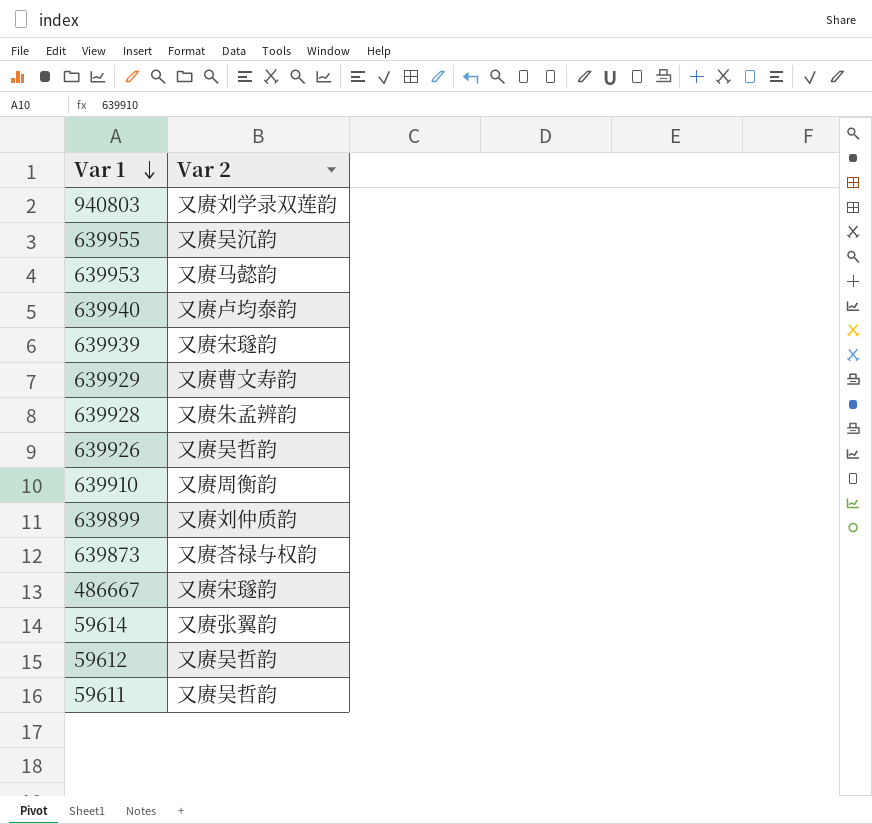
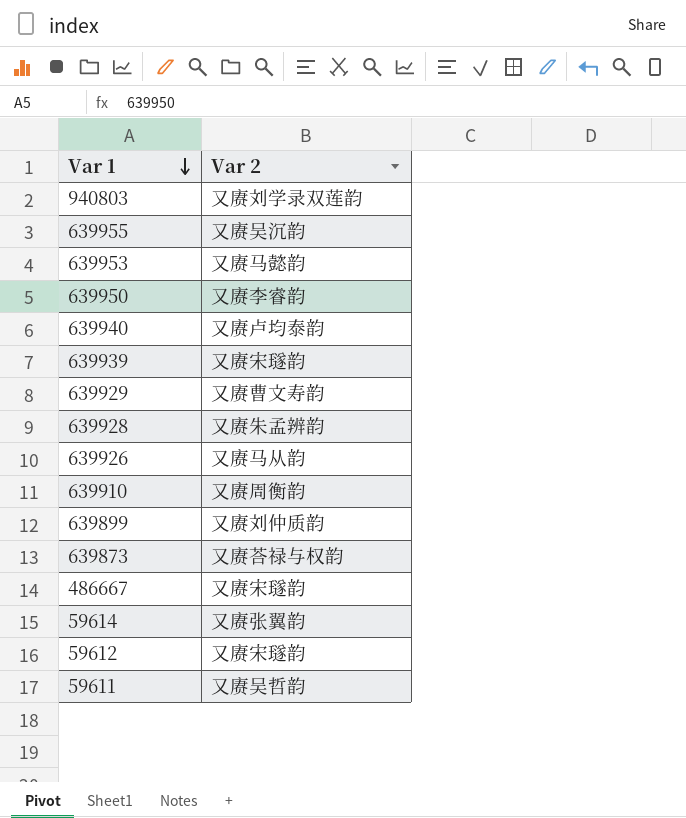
row 639950: none -> 又赓李睿韵
639926 | Var 2: 又赓吴哲韵 -> 又赓马从韵
59612 | Var 2: 又赓吴哲韵 -> 又赓宋璲韵

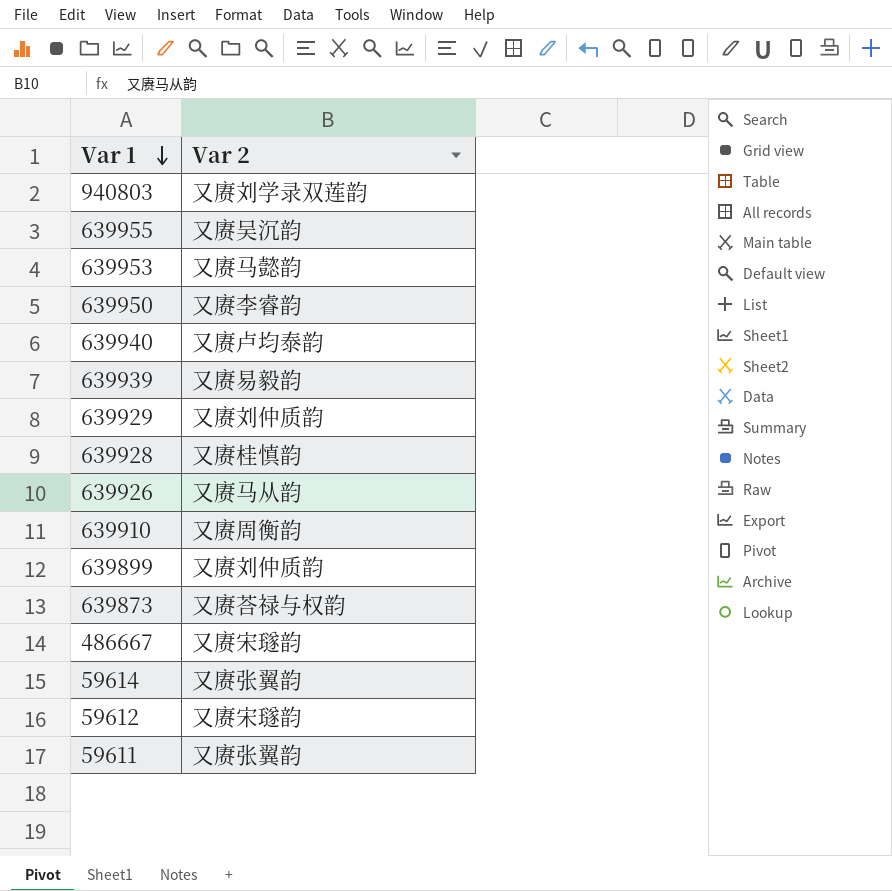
639939 | Var 2: 又赓宋璲韵 -> 又赓易毅韵
639929 | Var 2: 又赓曹文寿韵 -> 又赓刘仲质韵
639928 | Var 2: 又赓朱孟辨韵 -> 又赓桂慎韵
59611 | Var 2: 又赓吴哲韵 -> 又赓张翼韵

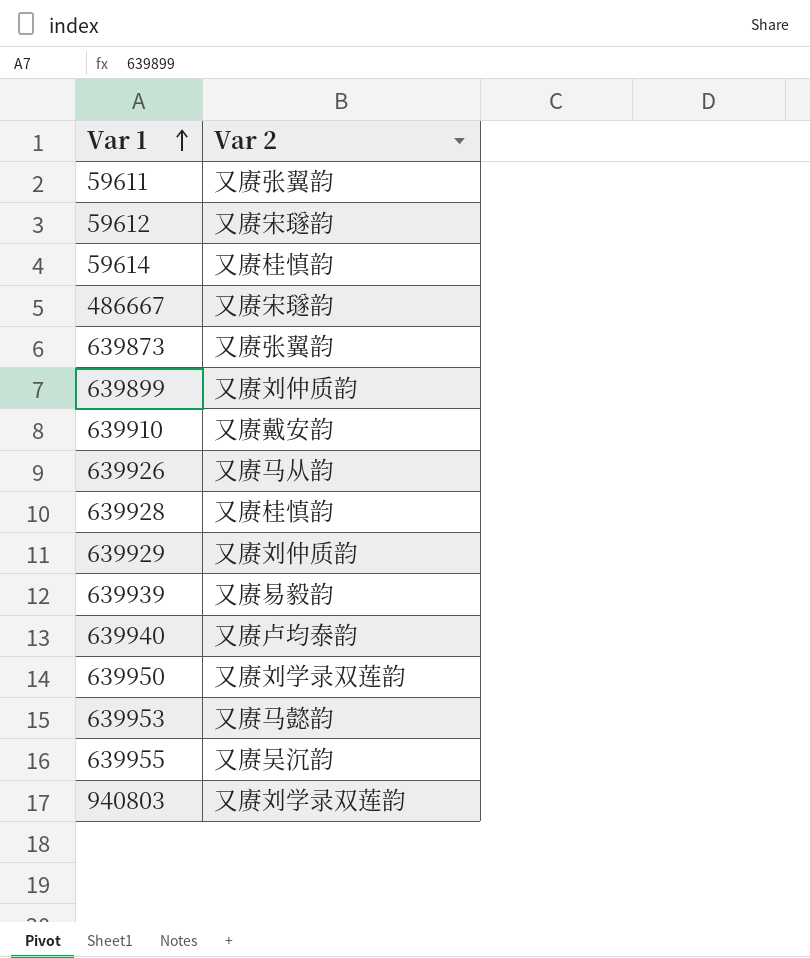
row order: Var 1 descending -> Var 1 ascending
59614 | Var 2: 又赓张翼韵 -> 又赓桂慎韵
639873 | Var 2: 又赓荅禄与权韵 -> 又赓张翼韵
639910 | Var 2: 又赓周衡韵 -> 又赓戴安韵
639950 | Var 2: 又赓李睿韵 -> 又赓刘学录双莲韵

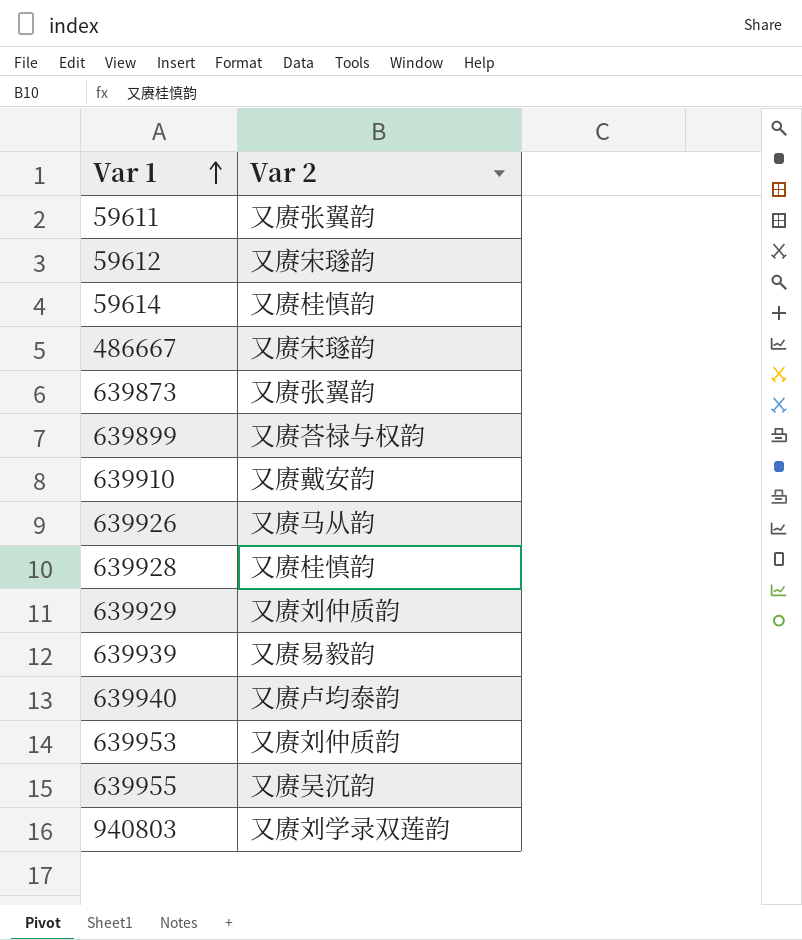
row 639950: 又赓刘学录双莲韵 -> none
639899 | Var 2: 又赓刘仲质韵 -> 又赓荅禄与权韵
639953 | Var 2: 又赓马懿韵 -> 又赓刘仲质韵

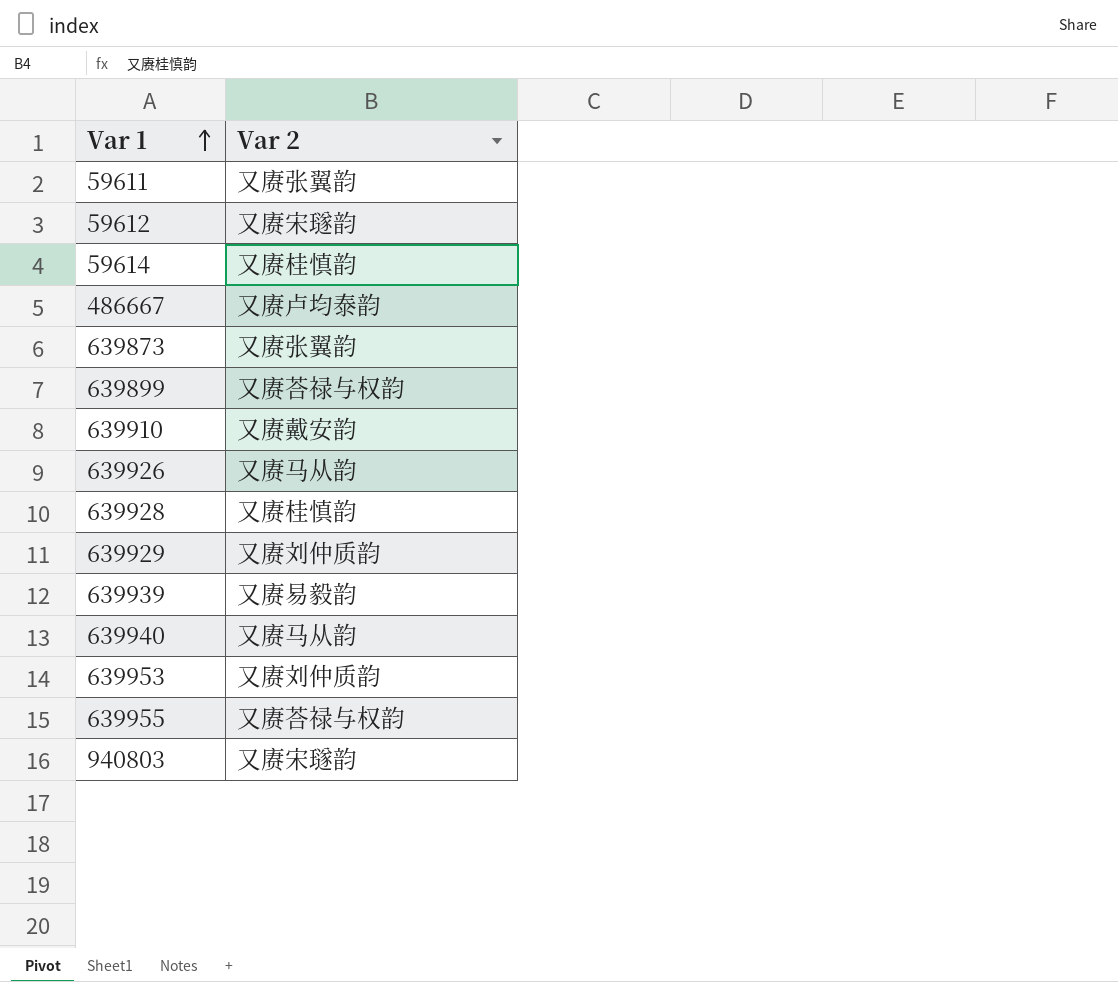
486667 | Var 2: 又赓宋璲韵 -> 又赓卢均泰韵
639940 | Var 2: 又赓卢均泰韵 -> 又赓马从韵
639955 | Var 2: 又赓吴沉韵 -> 又赓荅禄与权韵
940803 | Var 2: 又赓刘学录双莲韵 -> 又赓宋璲韵

